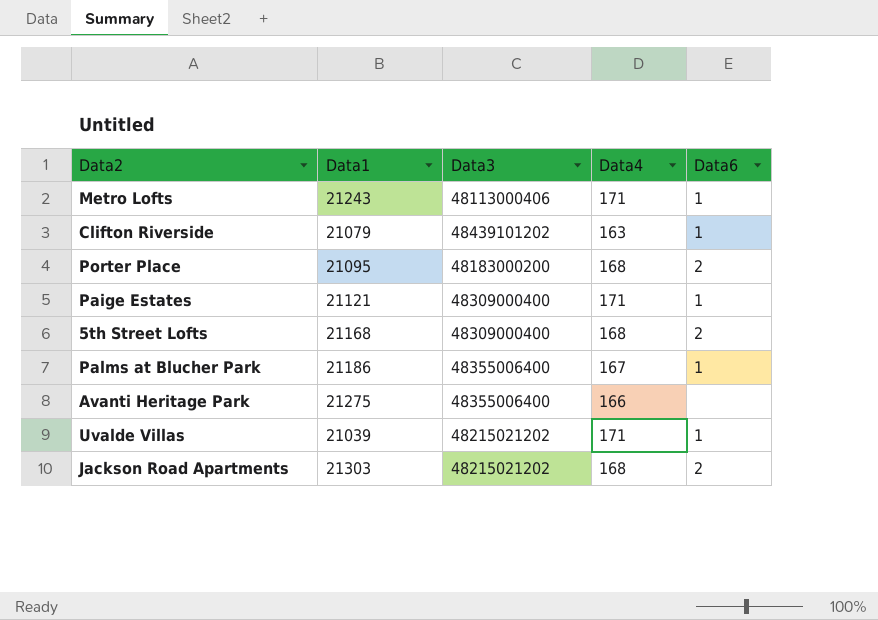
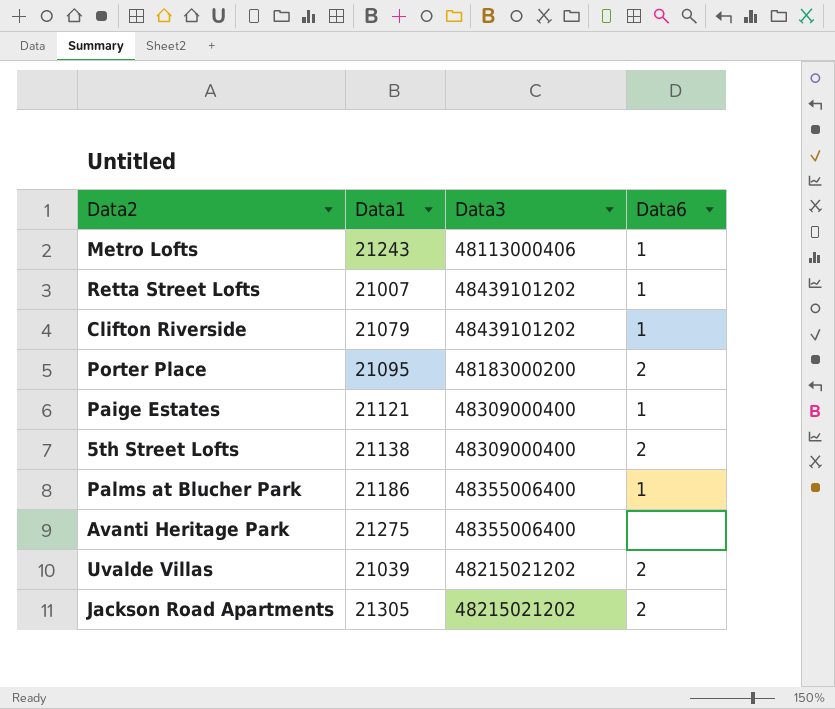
column Data4 | position: 4 -> none
row Retta Street Lofts: none -> 21007 | 48439101202 | 1
5th Street Lofts | Data1: 21168 -> 21138
Uvalde Villas | Data6: 1 -> 2
Jackson Road Apartments | Data1: 21303 -> 21305

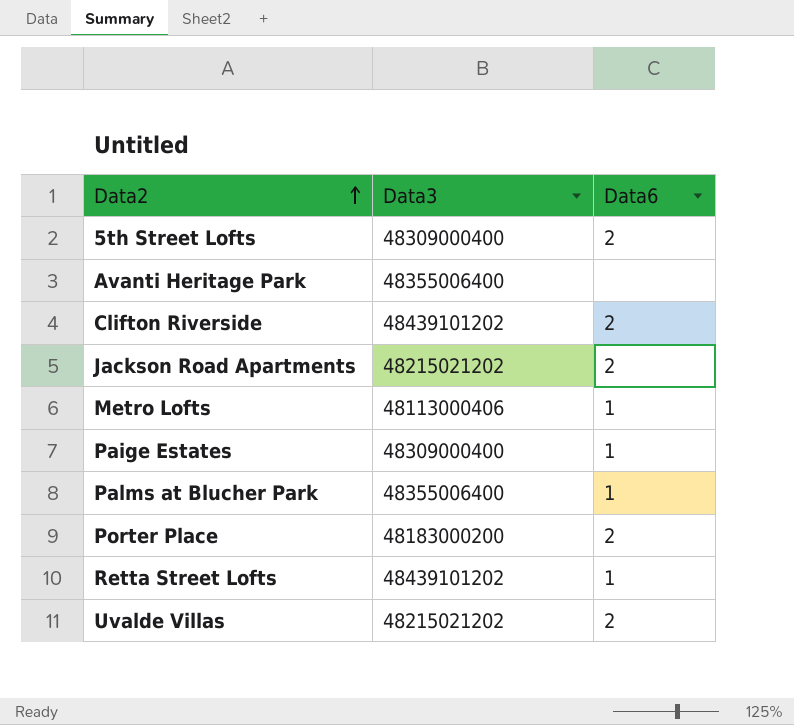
row order: none -> Data2 ascending
column Data1 | position: 2 -> none
Clifton Riverside | Data6: 1 -> 2

